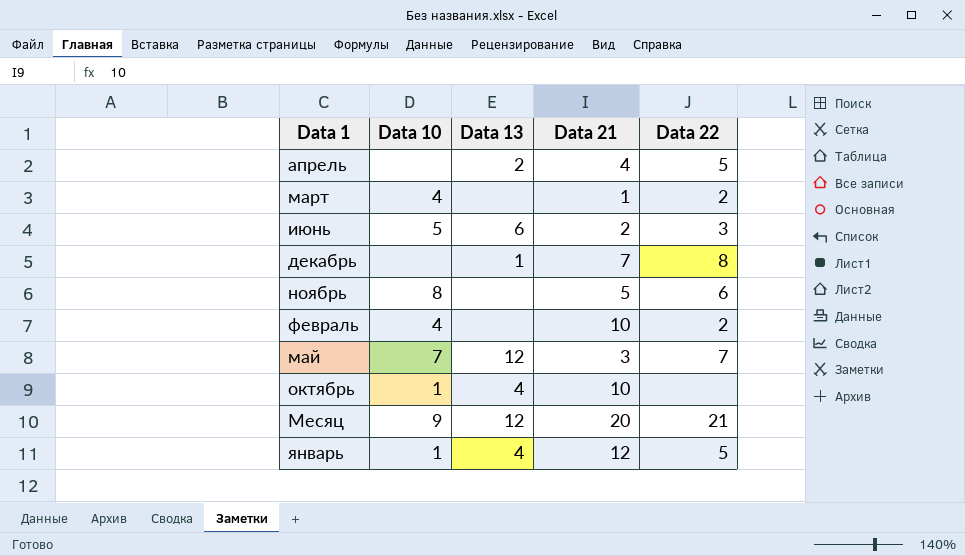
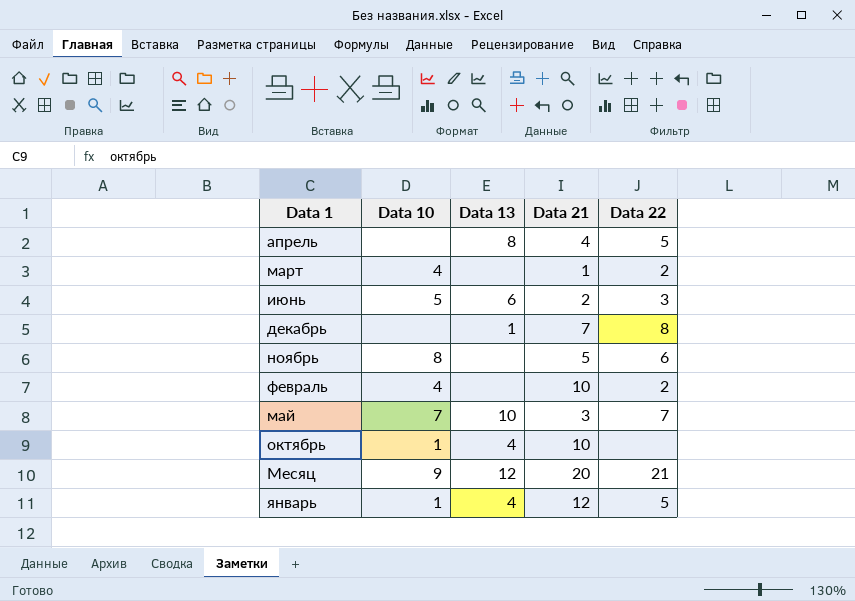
апрель | Data 13: 2 -> 8
май | Data 13: 12 -> 10

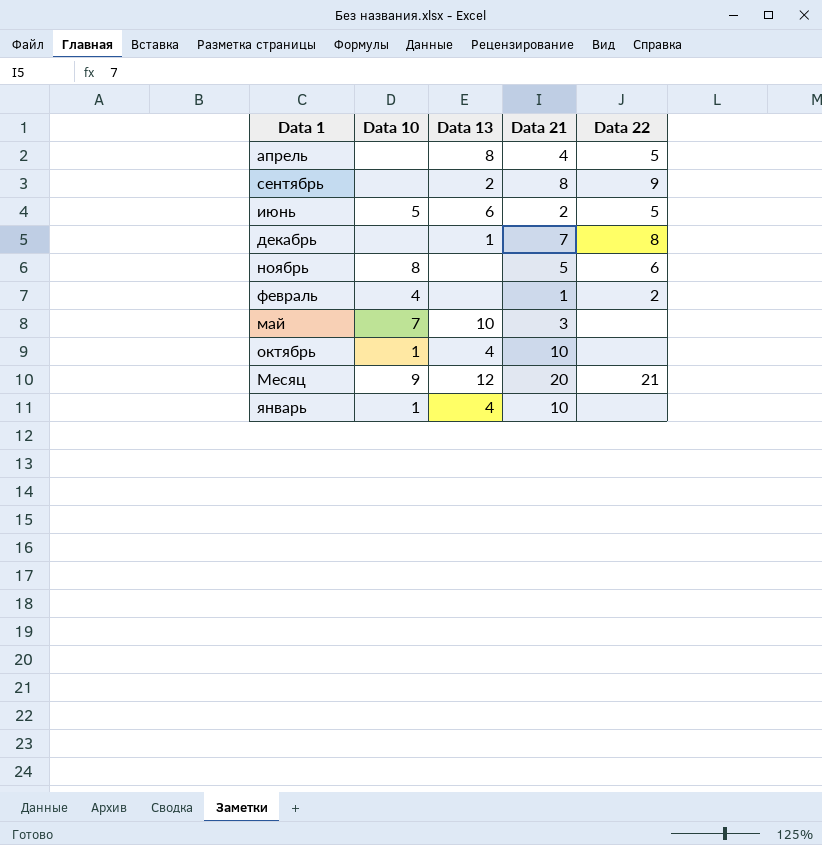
row март: 4 | none | 1 | 2 -> none
row сентябрь: none -> none | 2 | 8 | 9
июнь | Data 22: 3 -> 5
февраль | Data 21: 10 -> 1
май | Data 22: 7 -> none
январь | Data 21: 12 -> 10
январь | Data 22: 5 -> none

